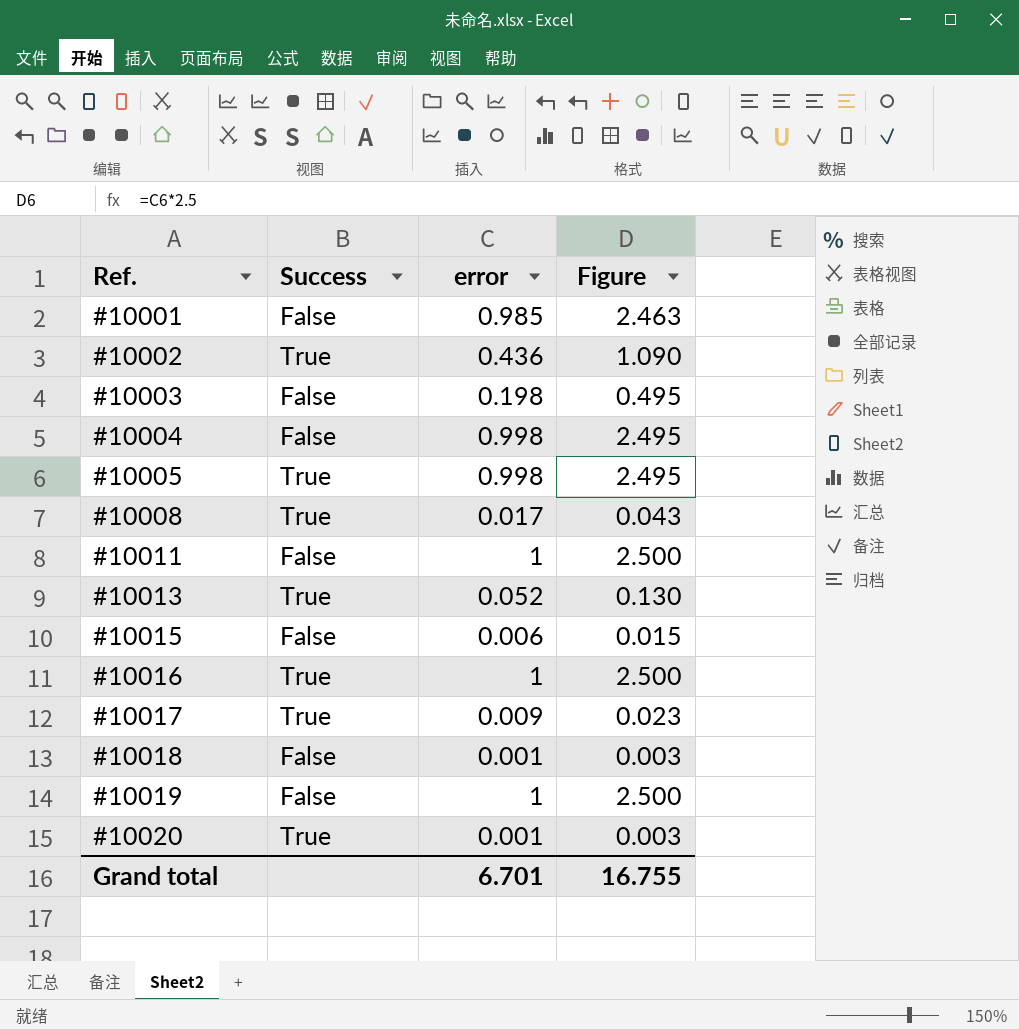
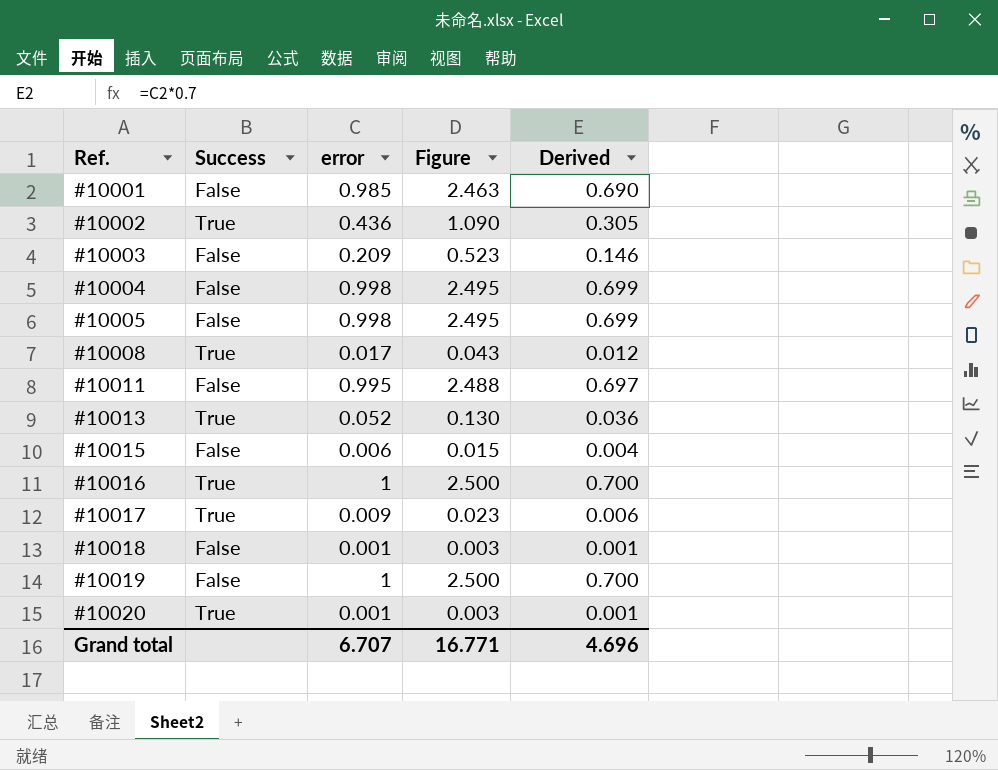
column Derived | formula: none -> [error] * 0.7
#10003 | error: 0.198 -> 0.209
#10003 | Figure: 0.495 -> 0.523
#10005 | Success: True -> False
#10011 | error: 1 -> 0.995
#10011 | Figure: 2.500 -> 2.488
Grand total | error: 6.701 -> 6.707
Grand total | Figure: 16.755 -> 16.771

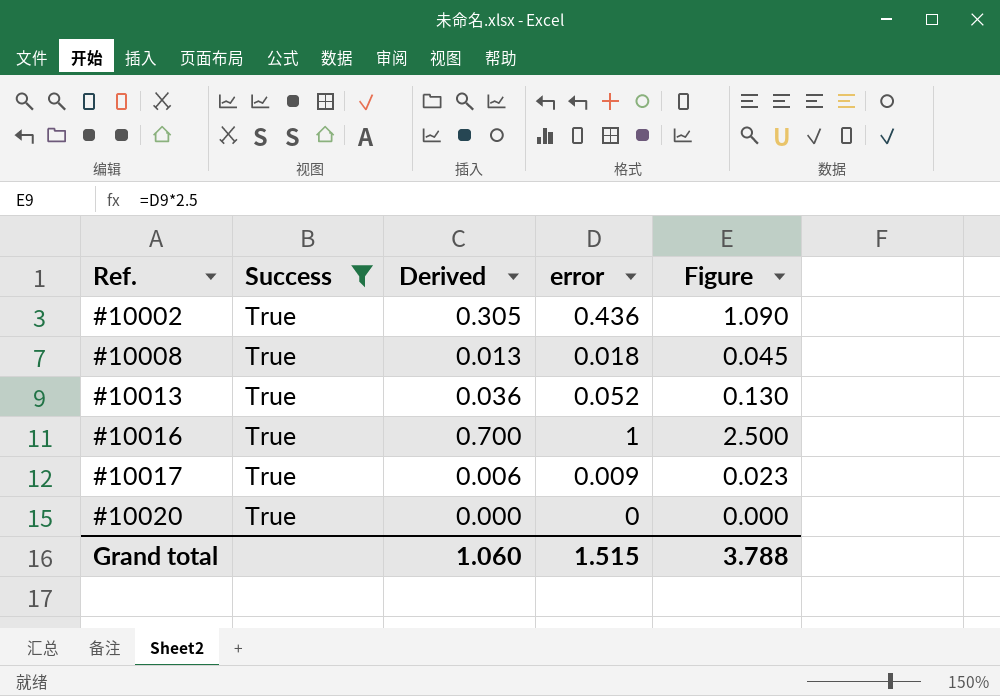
filter: none -> Success = True
column Derived | position: 5 -> 3
#10008 | Derived: 0.012 -> 0.013
#10008 | error: 0.017 -> 0.018
#10008 | Figure: 0.043 -> 0.045
#10020 | Derived: 0.001 -> 0.000
#10020 | error: 0.001 -> 0
#10020 | Figure: 0.003 -> 0.000
Grand total | Derived: 4.696 -> 1.060
Grand total | error: 6.707 -> 1.515
Grand total | Figure: 16.771 -> 3.788

